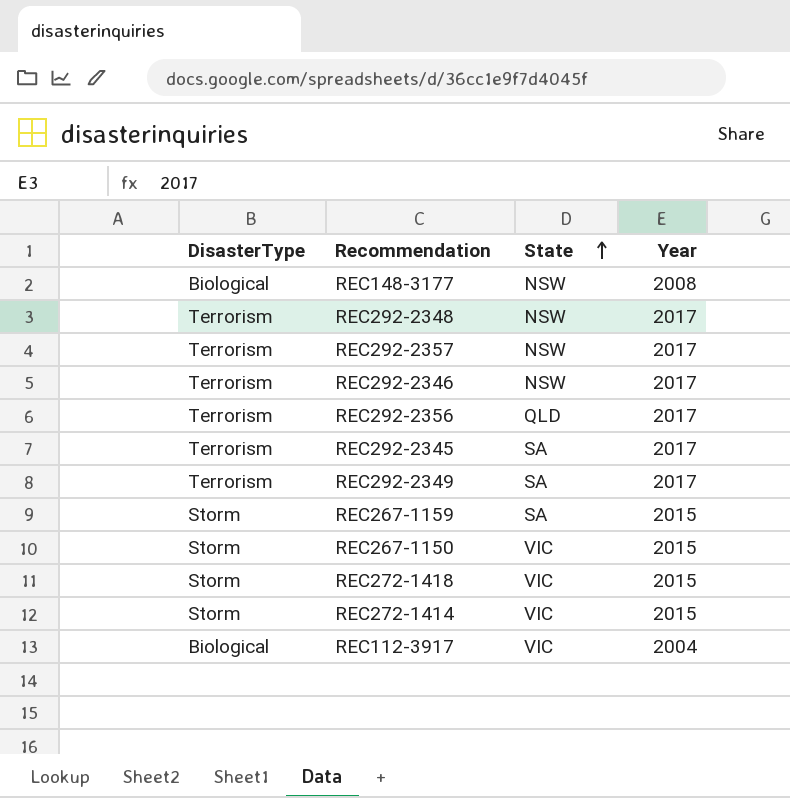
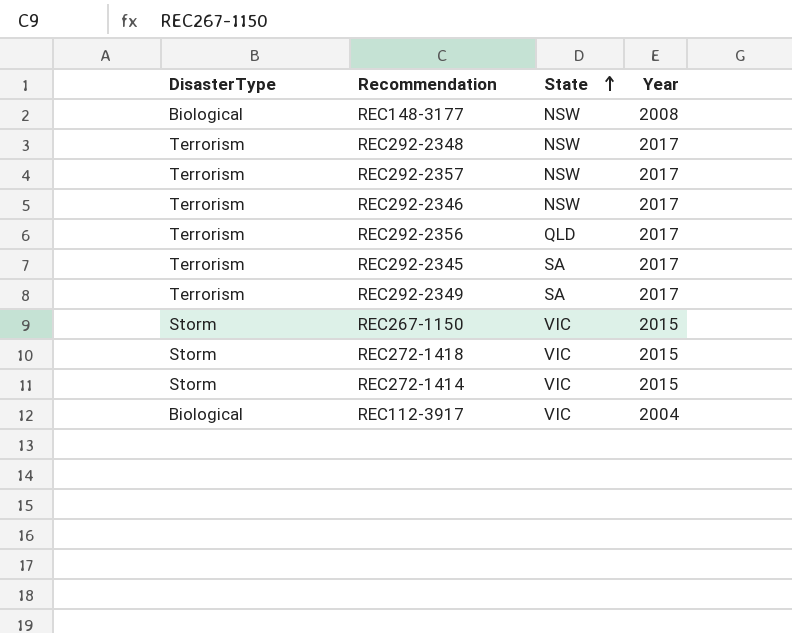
row REC267-1159: Storm | SA | 2015 -> none

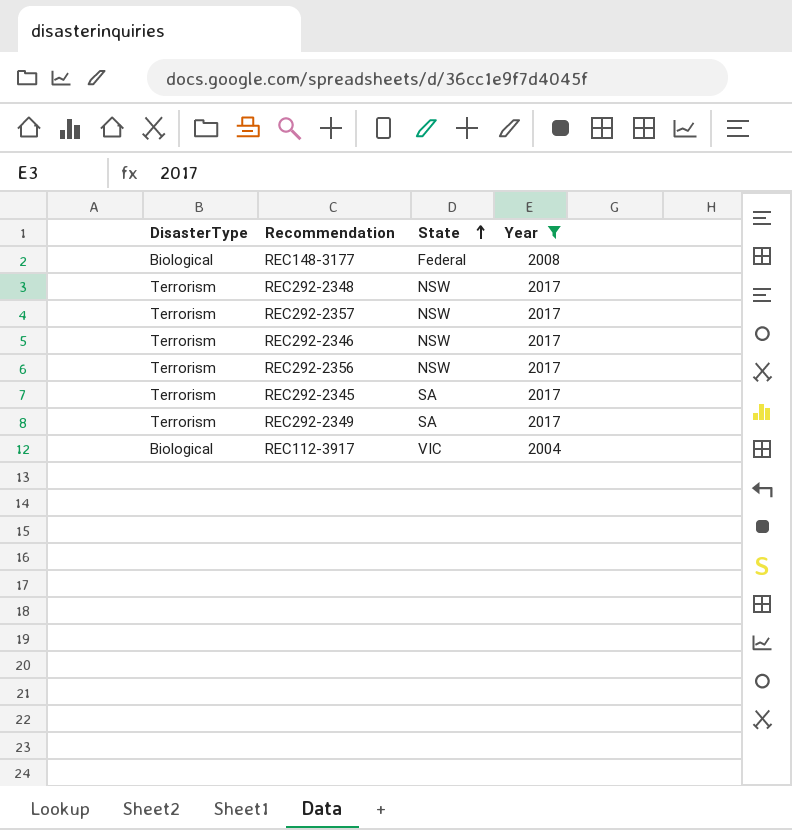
filter: none -> Year != 2015
REC148-3177 | State: NSW -> Federal
REC292-2356 | State: QLD -> NSW

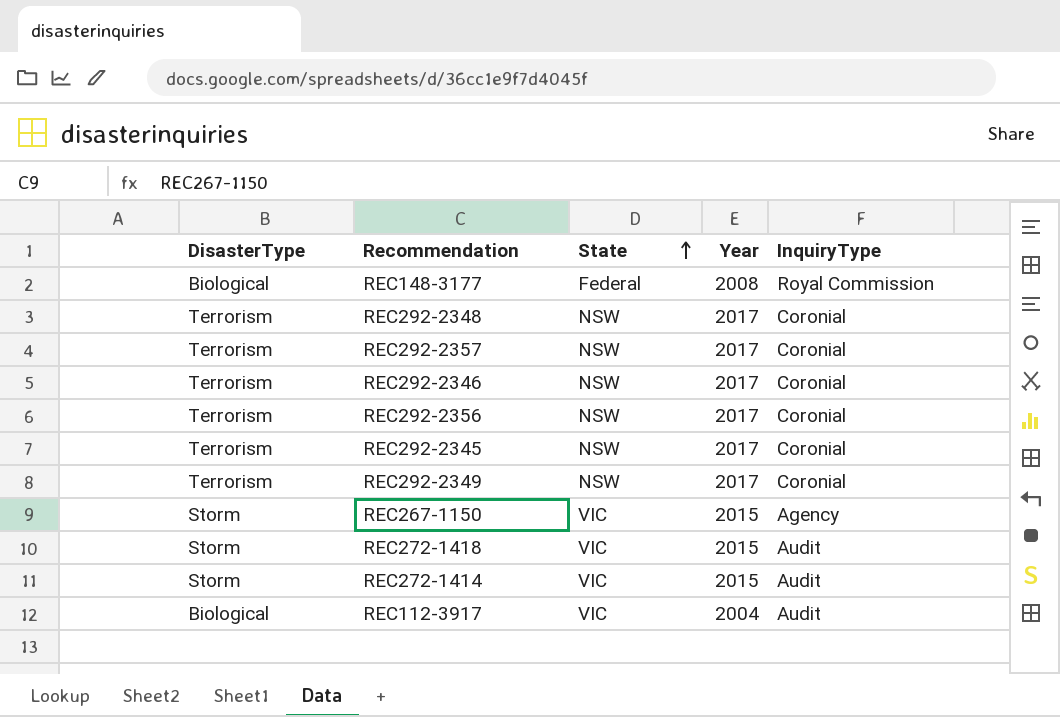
filter: Year != 2015 -> none
column InquiryType | position: none -> 5
REC292-2345 | State: SA -> NSW
REC292-2349 | State: SA -> NSW

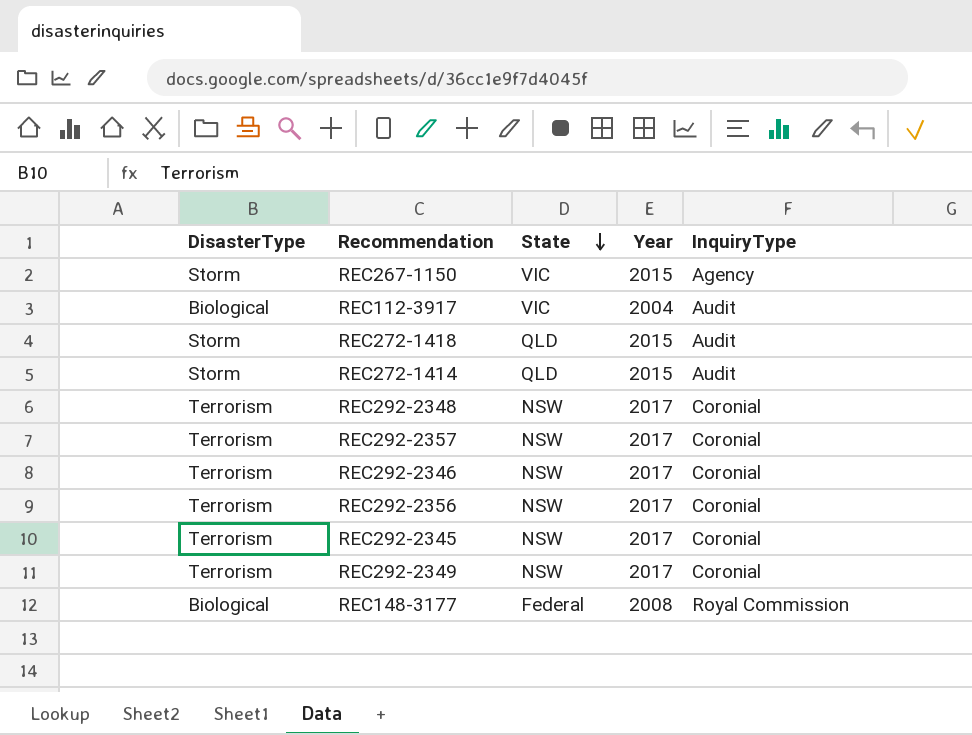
row order: State ascending -> State descending
REC272-1418 | State: VIC -> QLD
REC272-1414 | State: VIC -> QLD

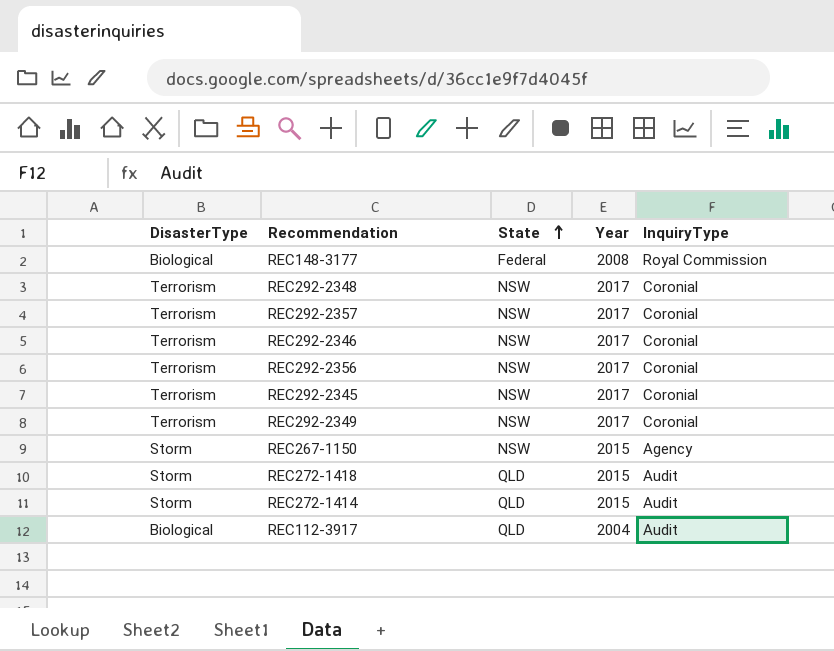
row order: State descending -> State ascending
REC267-1150 | State: VIC -> NSW
REC112-3917 | State: VIC -> QLD

